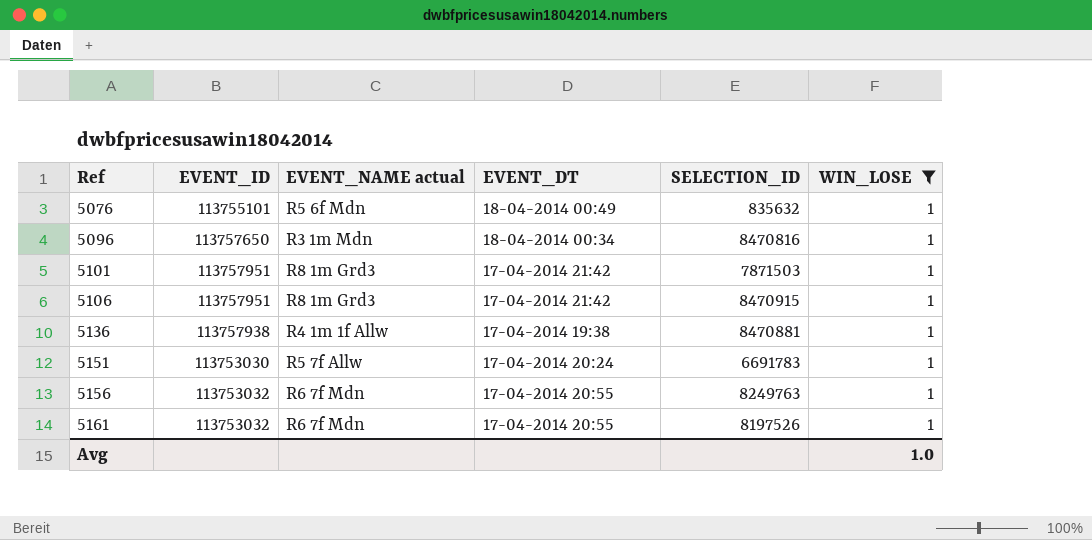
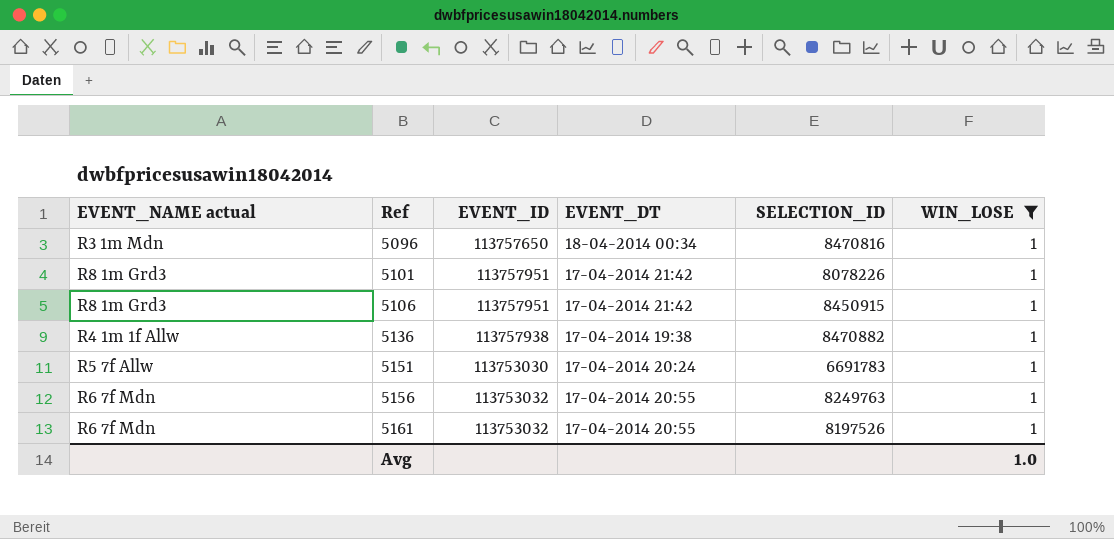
column EVENT_NAME actual | position: 3 -> 1
row 5076: 113755101 | R5 6f Mdn | 18-04-2014 00:49 | 835632 | 1 -> none
5101 | SELECTION_ID: 7871503 -> 8078226
5106 | SELECTION_ID: 8470915 -> 8450915
5136 | SELECTION_ID: 8470881 -> 8470882

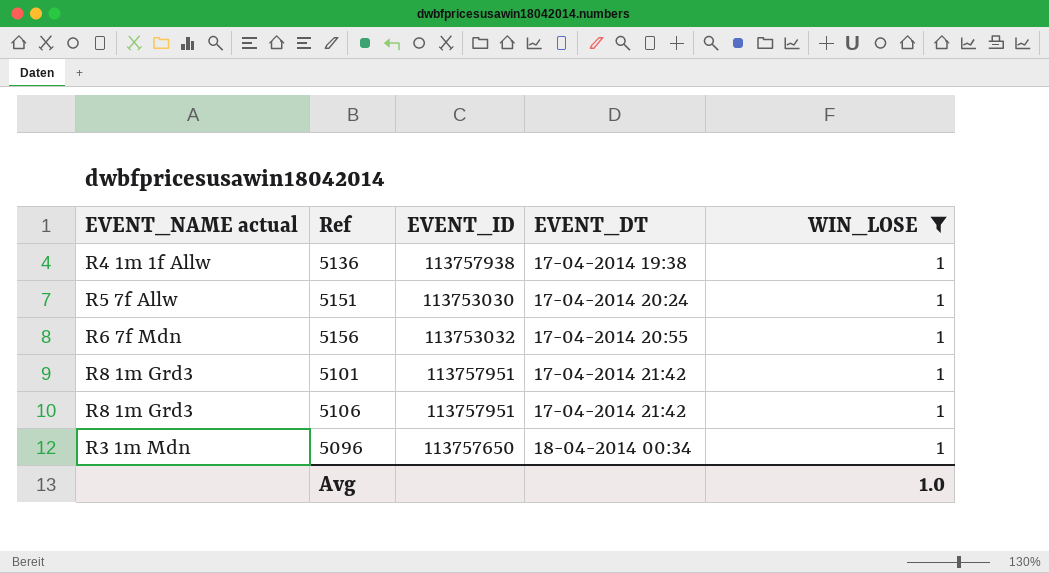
row order: Ref ascending -> EVENT_DT ascending
column SELECTION_ID | position: 5 -> none
row 5161: R6 7f Mdn | 113753032 | 17-04-2014 20:55 | 8197526 | 1 -> none

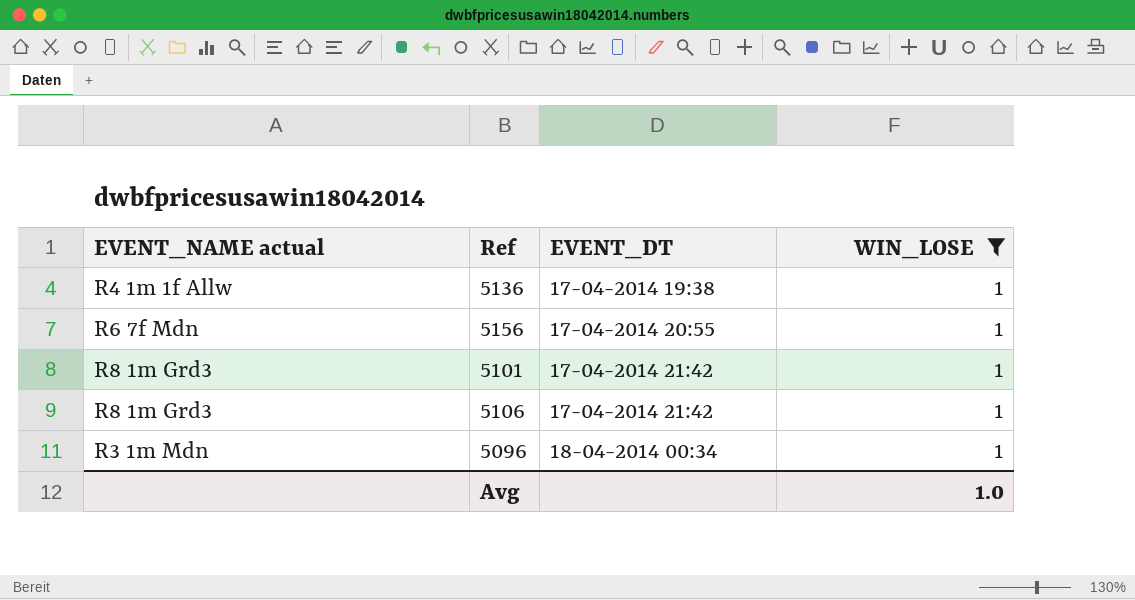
column EVENT_ID | position: 3 -> none
row 5151: R5 7f Allw | 113753030 | 17-04-2014 20:24 | 1 -> none

